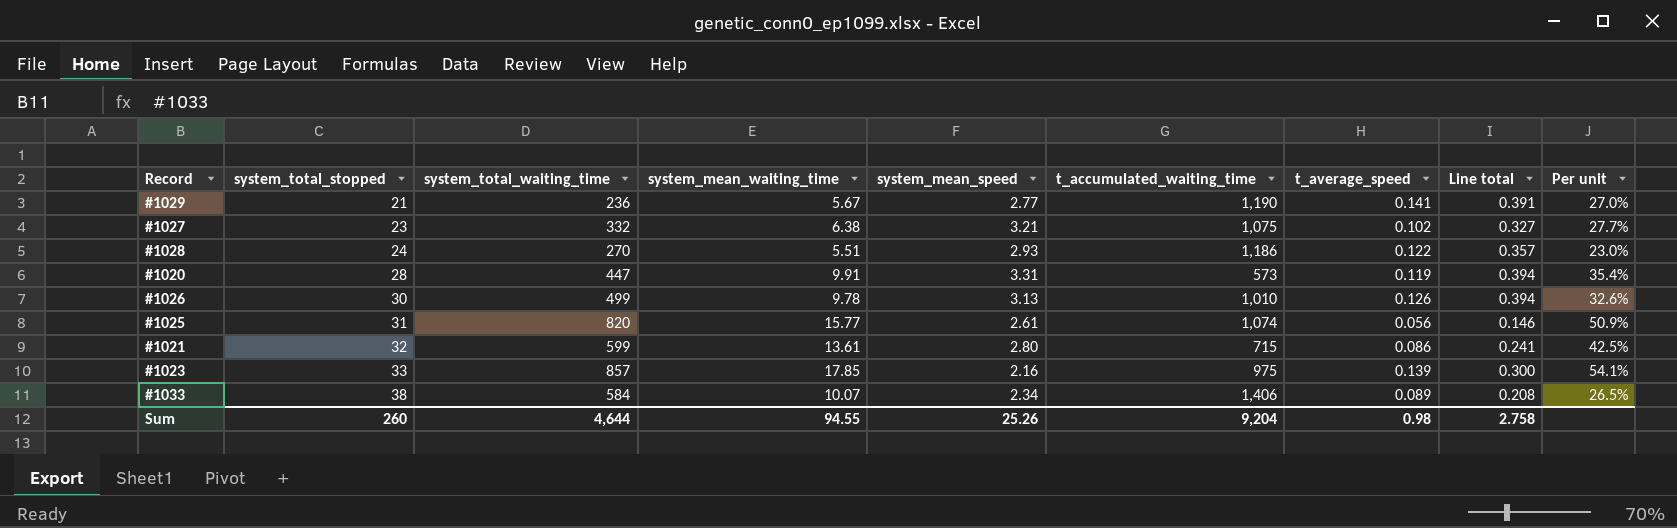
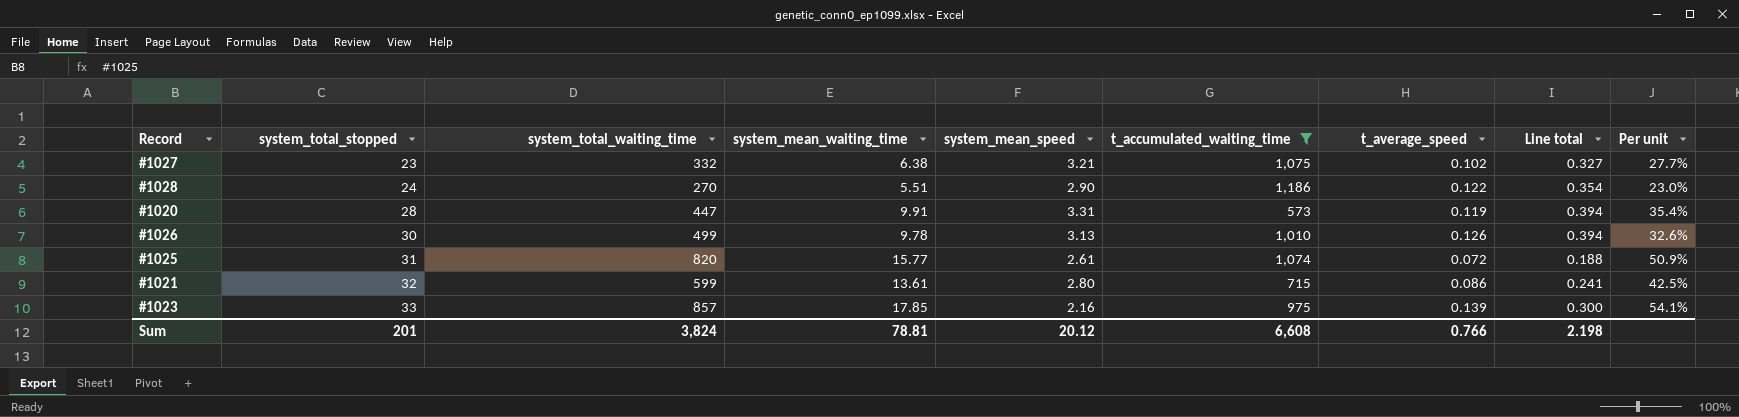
filter: none -> t_accumulated_waiting_time <= 1,186
#1028 | system_mean_speed: 2.93 -> 2.90
#1028 | Line total: 0.357 -> 0.354
#1025 | t_average_speed: 0.056 -> 0.072
#1025 | Line total: 0.146 -> 0.188
Sum | system_total_stopped: 260 -> 201
Sum | system_total_waiting_time: 4,644 -> 3,824
Sum | system_mean_waiting_time: 94.55 -> 78.81
Sum | system_mean_speed: 25.26 -> 20.12
Sum | t_accumulated_waiting_time: 9,204 -> 6,608
Sum | t_average_speed: 0.98 -> 0.766
Sum | Line total: 2.758 -> 2.198

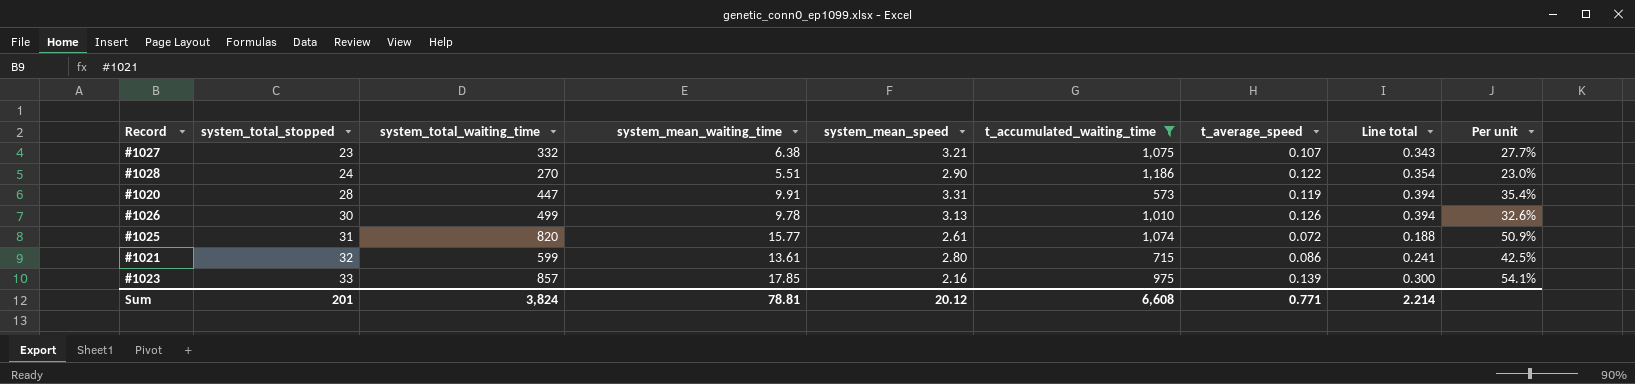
#1027 | t_average_speed: 0.102 -> 0.107
#1027 | Line total: 0.327 -> 0.343
Sum | t_average_speed: 0.766 -> 0.771
Sum | Line total: 2.198 -> 2.214

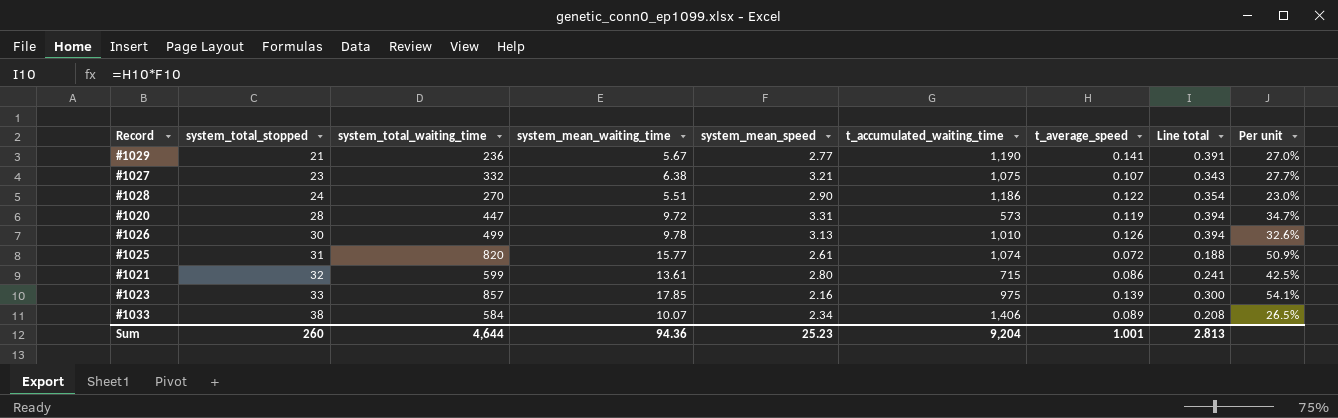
filter: t_accumulated_waiting_time <= 1,186 -> none
#1020 | system_mean_waiting_time: 9.91 -> 9.72
#1020 | Per unit: 35.4% -> 34.7%
Sum | system_total_stopped: 201 -> 260
Sum | system_total_waiting_time: 3,824 -> 4,644
Sum | system_mean_waiting_time: 78.81 -> 94.36
Sum | system_mean_speed: 20.12 -> 25.23
Sum | t_accumulated_waiting_time: 6,608 -> 9,204
Sum | t_average_speed: 0.771 -> 1.001
Sum | Line total: 2.214 -> 2.813

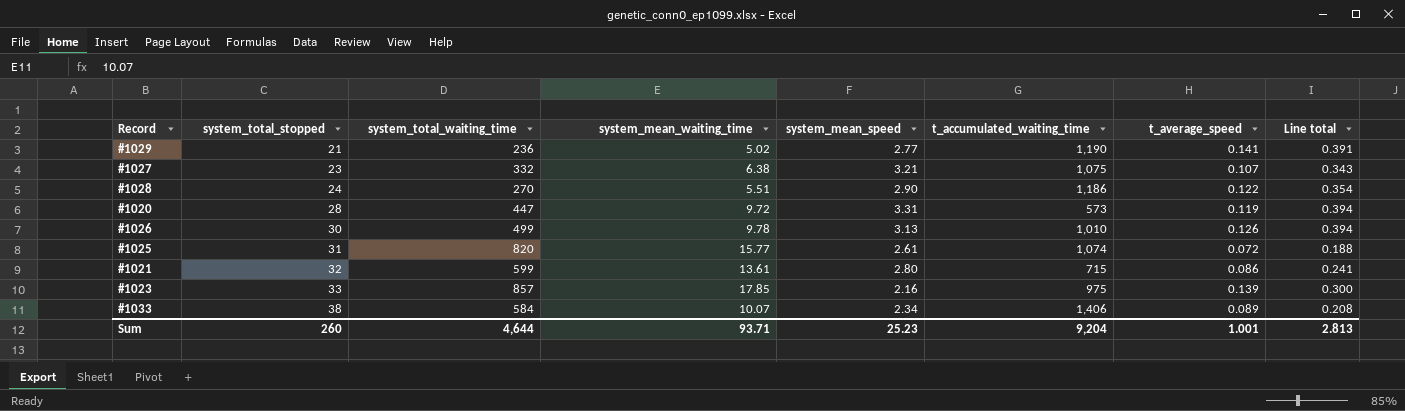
column Per unit | formula: [system_mean_waiting_time] / [system_total_stopped] -> none
#1029 | system_mean_waiting_time: 5.67 -> 5.02
Sum | system_mean_waiting_time: 94.36 -> 93.71

